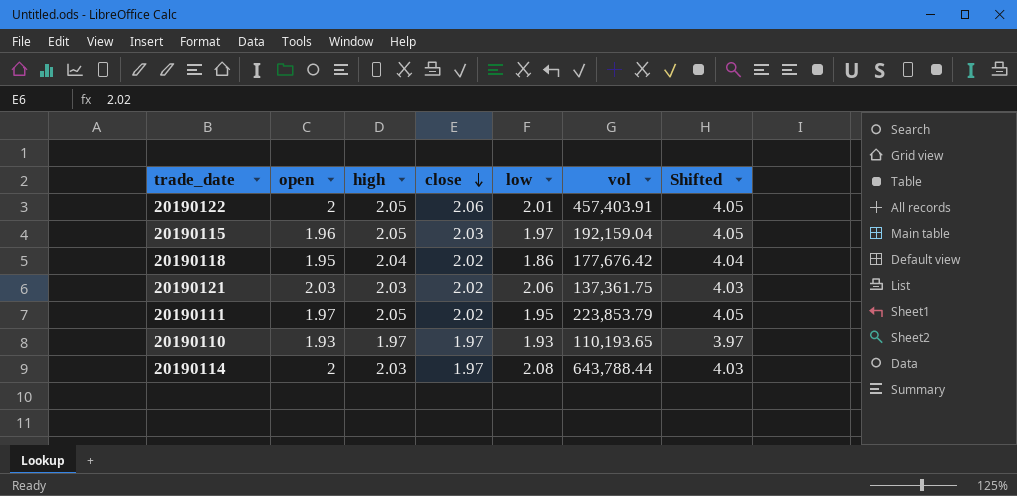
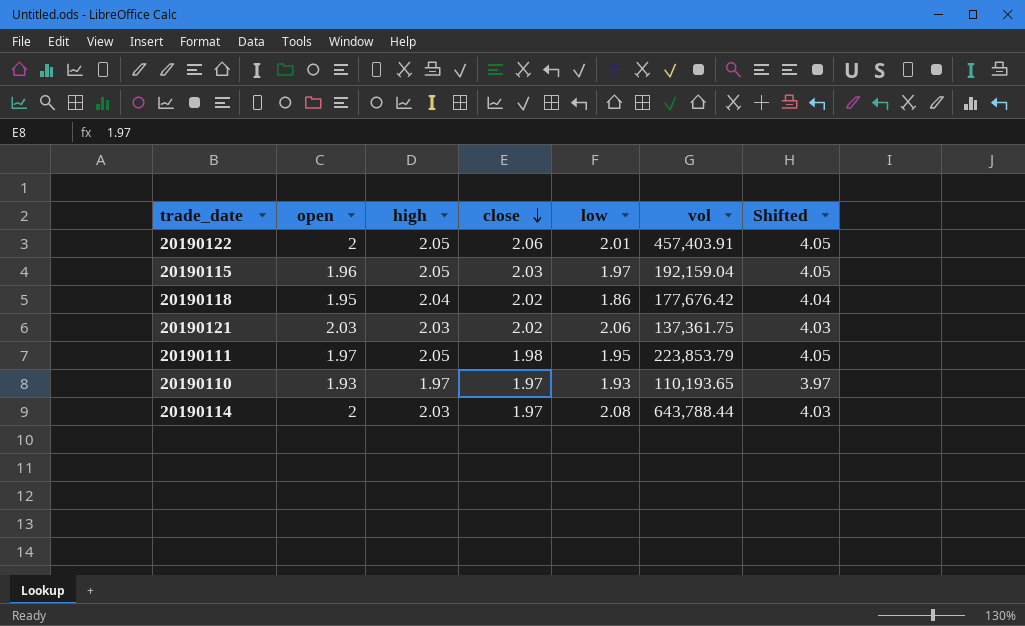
20190111 | close: 2.02 -> 1.98

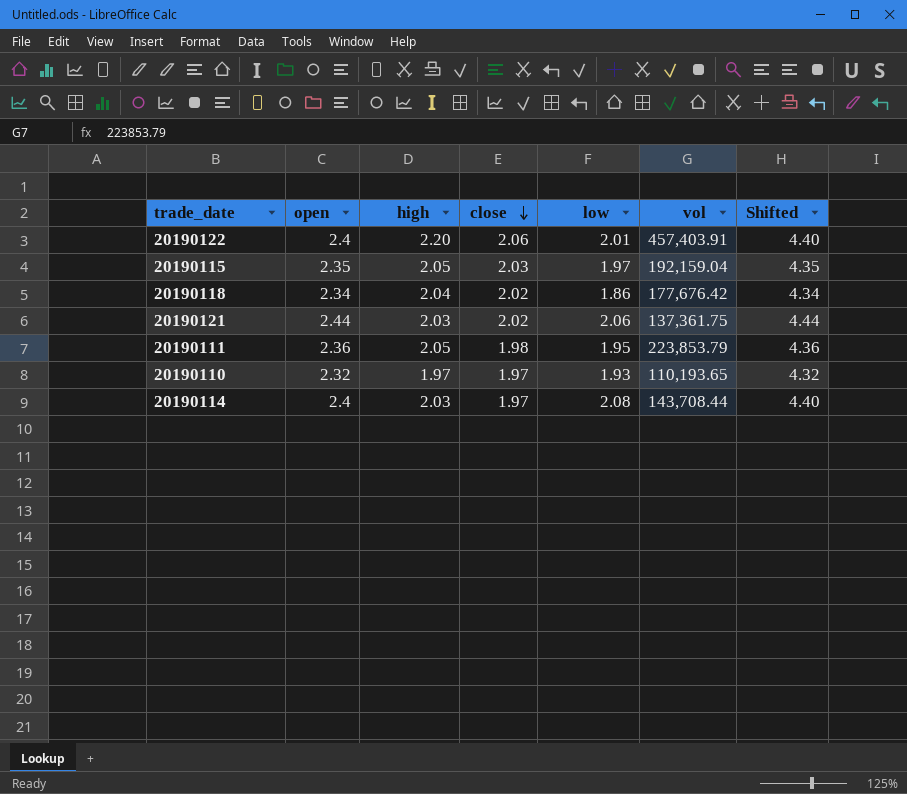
column Shifted | formula: [high] + 2 -> [open] + 2
20190122 | open: 2 -> 2.4
20190122 | high: 2.05 -> 2.20
20190115 | open: 1.96 -> 2.35
20190118 | open: 1.95 -> 2.34
20190121 | open: 2.03 -> 2.44
20190111 | open: 1.97 -> 2.36
20190110 | open: 1.93 -> 2.32
20190114 | open: 2 -> 2.4
20190114 | vol: 643,788.44 -> 143,708.44

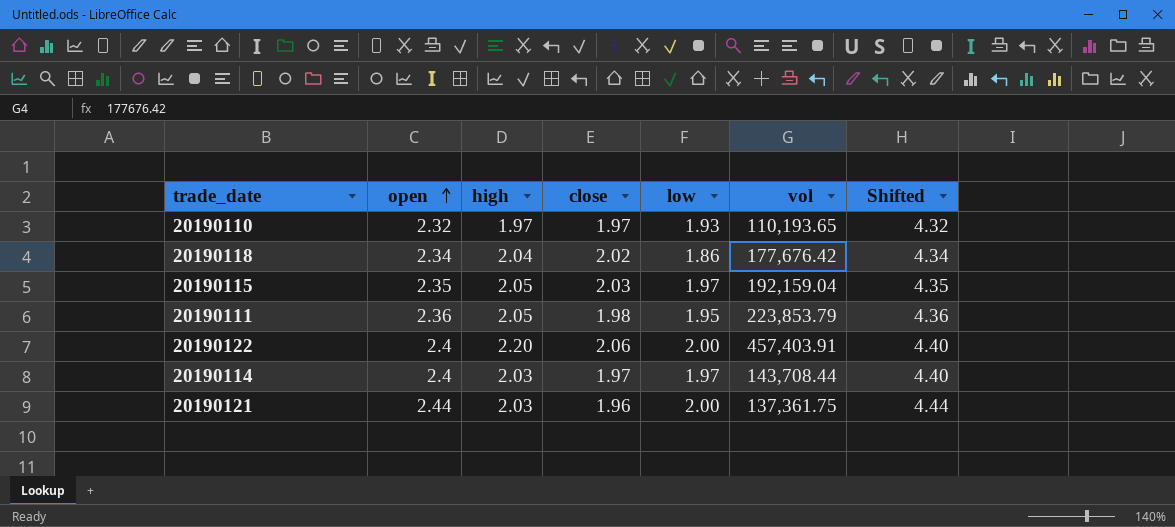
row order: close descending -> open ascending
20190122 | low: 2.01 -> 2.00
20190114 | low: 2.08 -> 1.97
20190121 | close: 2.02 -> 1.96
20190121 | low: 2.06 -> 2.00

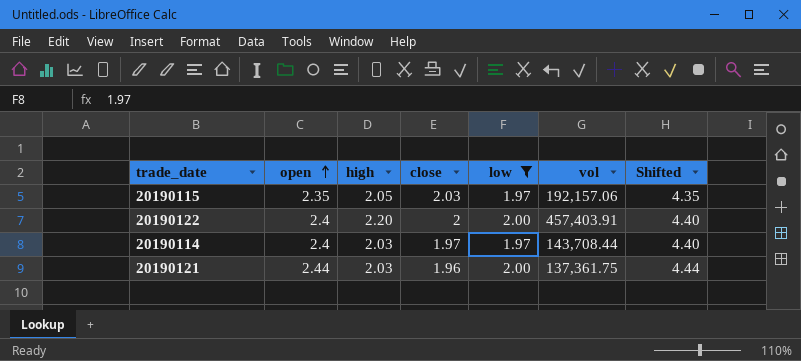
filter: none -> low >= 1.97
20190115 | vol: 192,159.04 -> 192,157.06
20190122 | close: 2.06 -> 2

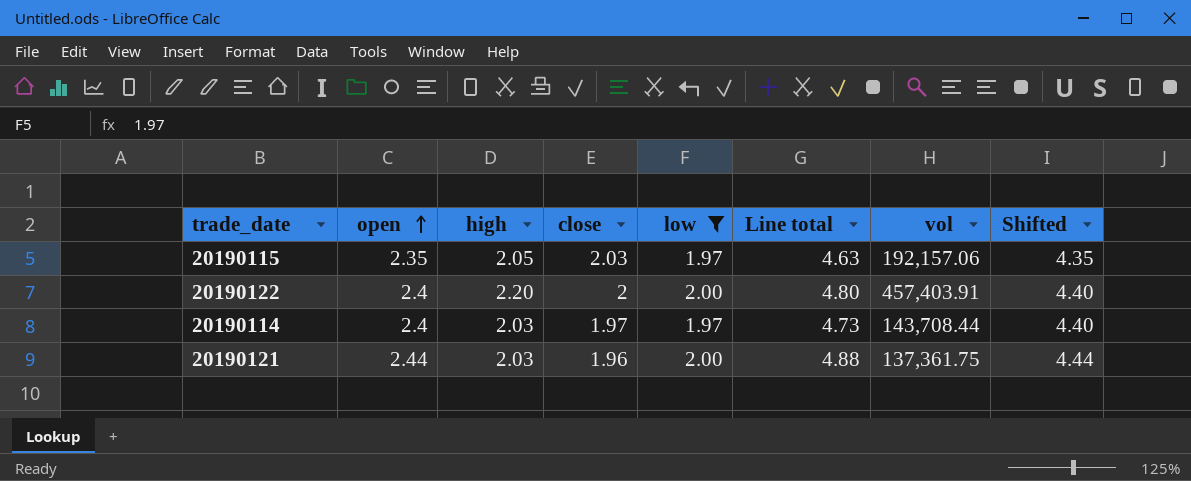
column Line total | formula: none -> [open] * [low]

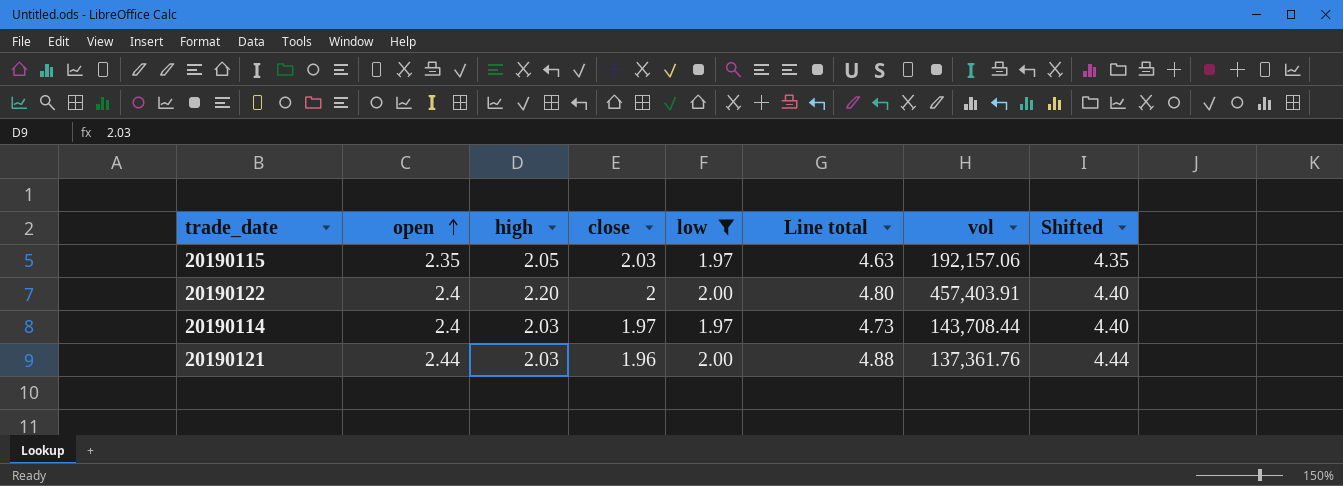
20190121 | vol: 137,361.75 -> 137,361.76

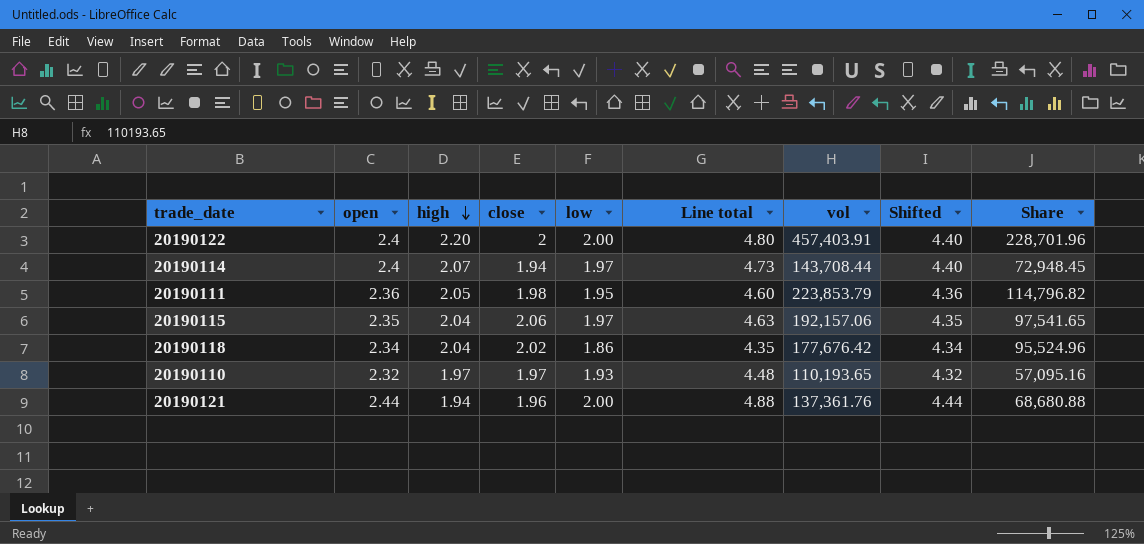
filter: low >= 1.97 -> none
row order: open ascending -> high descending
column Share | formula: none -> [vol] / [low]
20190114 | high: 2.03 -> 2.07
20190114 | close: 1.97 -> 1.94
20190115 | high: 2.05 -> 2.04
20190115 | close: 2.03 -> 2.06
20190121 | high: 2.03 -> 1.94

